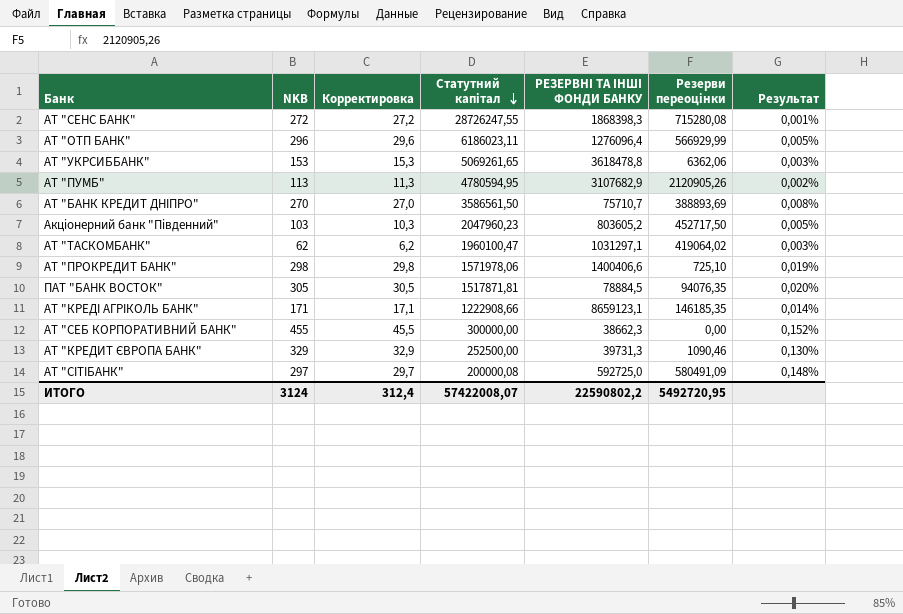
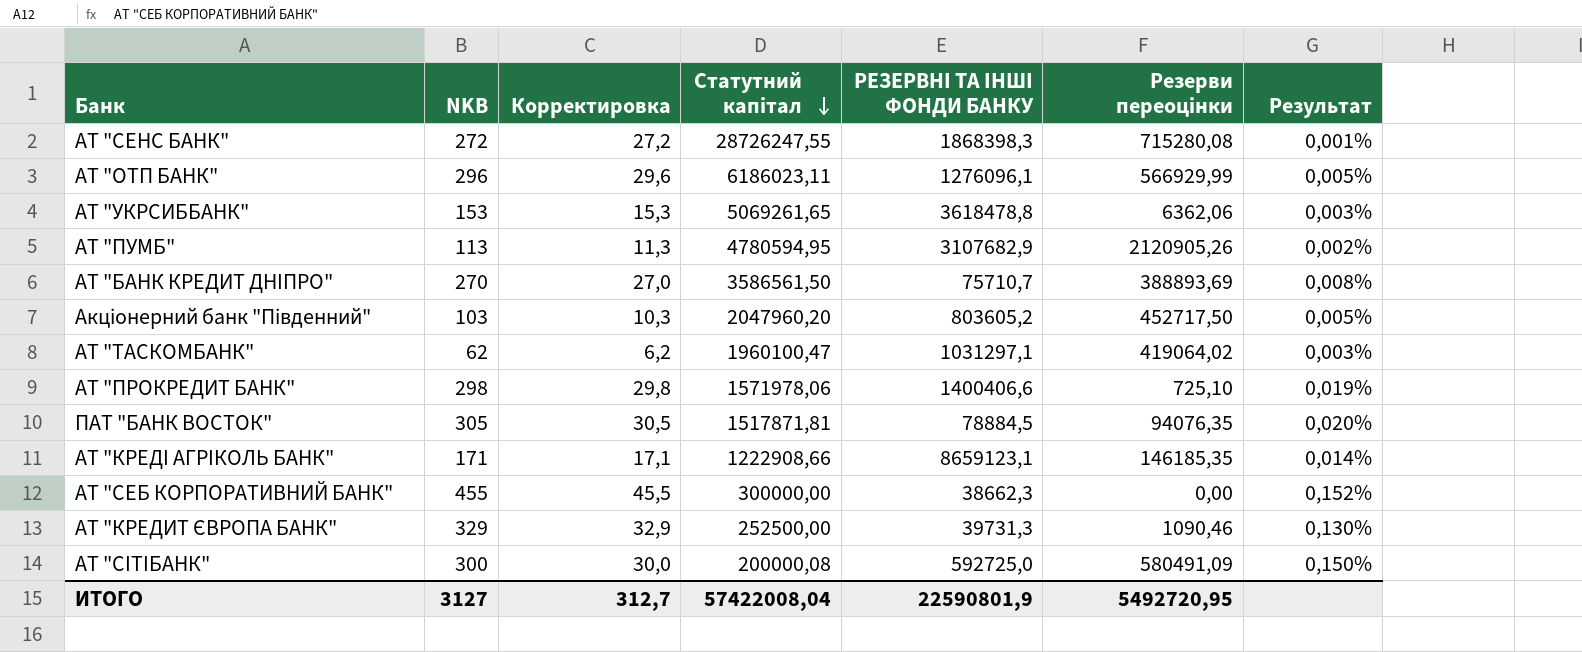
АТ "ОТП БАНК" | РЕЗЕРВНІ ТА ІНШІ ФОНДИ БАНКУ: 1276096,4 -> 1276096,1
Акціонерний банк "Південний" | Статутний капітал: 2047960,23 -> 2047960,20
АТ "СІТІБАНК" | NKB: 297 -> 300
АТ "СІТІБАНК" | Корректировка: 29,7 -> 30,0
АТ "СІТІБАНК" | Результат: 0,148% -> 0,150%
ИТОГО | NKB: 3124 -> 3127
ИТОГО | Корректировка: 312,4 -> 312,7
ИТОГО | Статутний капітал: 57422008,07 -> 57422008,04
ИТОГО | РЕЗЕРВНІ ТА ІНШІ ФОНДИ БАНКУ: 22590802,2 -> 22590801,9

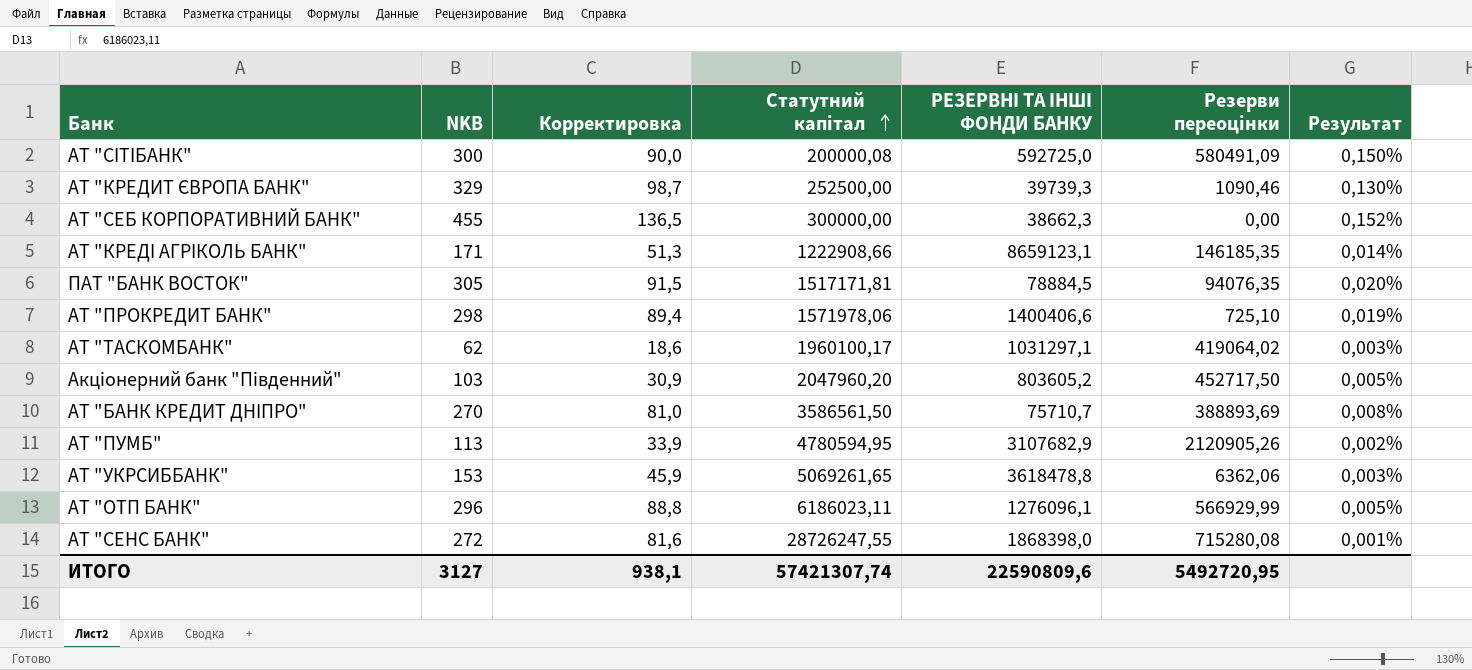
row order: Статутний капітал descending -> Статутний капітал ascending
column Корректировка | formula: [NKB] * 0,1 -> [NKB] * 0,3
АТ "КРЕДИТ ЄВРОПА БАНК" | РЕЗЕРВНІ ТА ІНШІ ФОНДИ БАНКУ: 39731,3 -> 39739,3
ПАТ "БАНК ВОСТОК" | Статутний капітал: 1517871,81 -> 1517171,81
АТ "ТАСКОМБАНК" | Статутний капітал: 1960100,47 -> 1960100,17
АТ "СЕНС БАНК" | РЕЗЕРВНІ ТА ІНШІ ФОНДИ БАНКУ: 1868398,3 -> 1868398,0
ИТОГО | Корректировка: 312,7 -> 938,1
ИТОГО | Статутний капітал: 57422008,04 -> 57421307,74
ИТОГО | РЕЗЕРВНІ ТА ІНШІ ФОНДИ БАНКУ: 22590801,9 -> 22590809,6

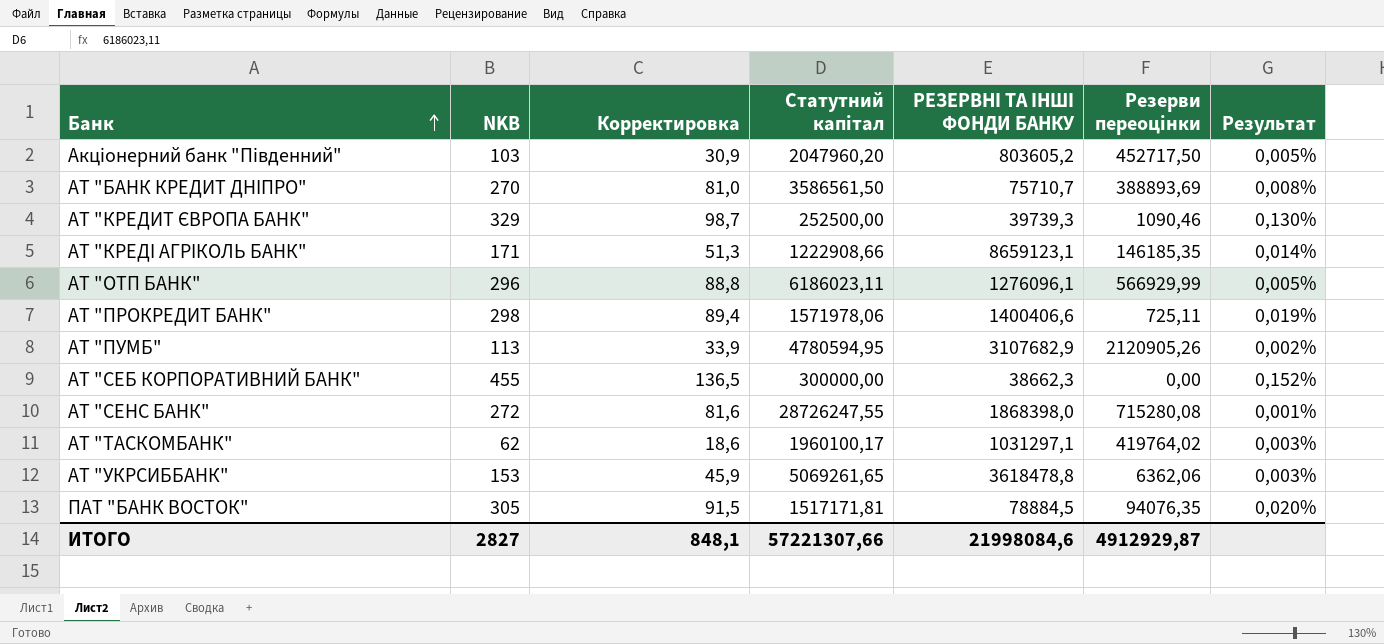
row order: Статутний капітал ascending -> Банк ascending
row АТ "СІТІБАНК": 300 | 90,0 | 200000,08 | 592725,0 | 580491,09 | 0,150% -> none
АТ "ПРОКРЕДИТ БАНК" | Резерви переоцінки: 725,10 -> 725,11
АТ "ТАСКОМБАНК" | Резерви переоцінки: 419064,02 -> 419764,02
ИТОГО | NKB: 3127 -> 2827
ИТОГО | Корректировка: 938,1 -> 848,1
ИТОГО | Статутний капітал: 57421307,74 -> 57221307,66
ИТОГО | РЕЗЕРВНІ ТА ІНШІ ФОНДИ БАНКУ: 22590809,6 -> 21998084,6
ИТОГО | Резерви переоцінки: 5492720,95 -> 4912929,87

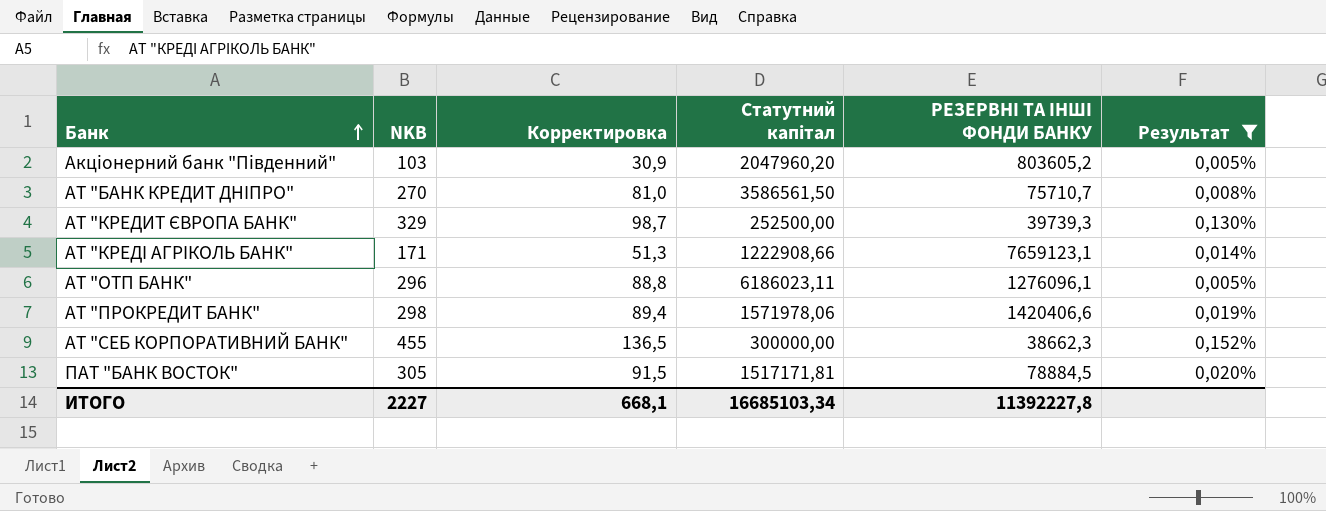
filter: none -> Результат >= 0,005%
column Резерви переоцінки | position: 6 -> none
АТ "КРЕДІ АГРІКОЛЬ БАНК" | РЕЗЕРВНІ ТА ІНШІ ФОНДИ БАНКУ: 8659123,1 -> 7659123,1
АТ "ПРОКРЕДИТ БАНК" | РЕЗЕРВНІ ТА ІНШІ ФОНДИ БАНКУ: 1400406,6 -> 1420406,6
ИТОГО | NKB: 2827 -> 2227
ИТОГО | Корректировка: 848,1 -> 668,1
ИТОГО | Статутний капітал: 57221307,66 -> 16685103,34
ИТОГО | РЕЗЕРВНІ ТА ІНШІ ФОНДИ БАНКУ: 21998084,6 -> 11392227,8

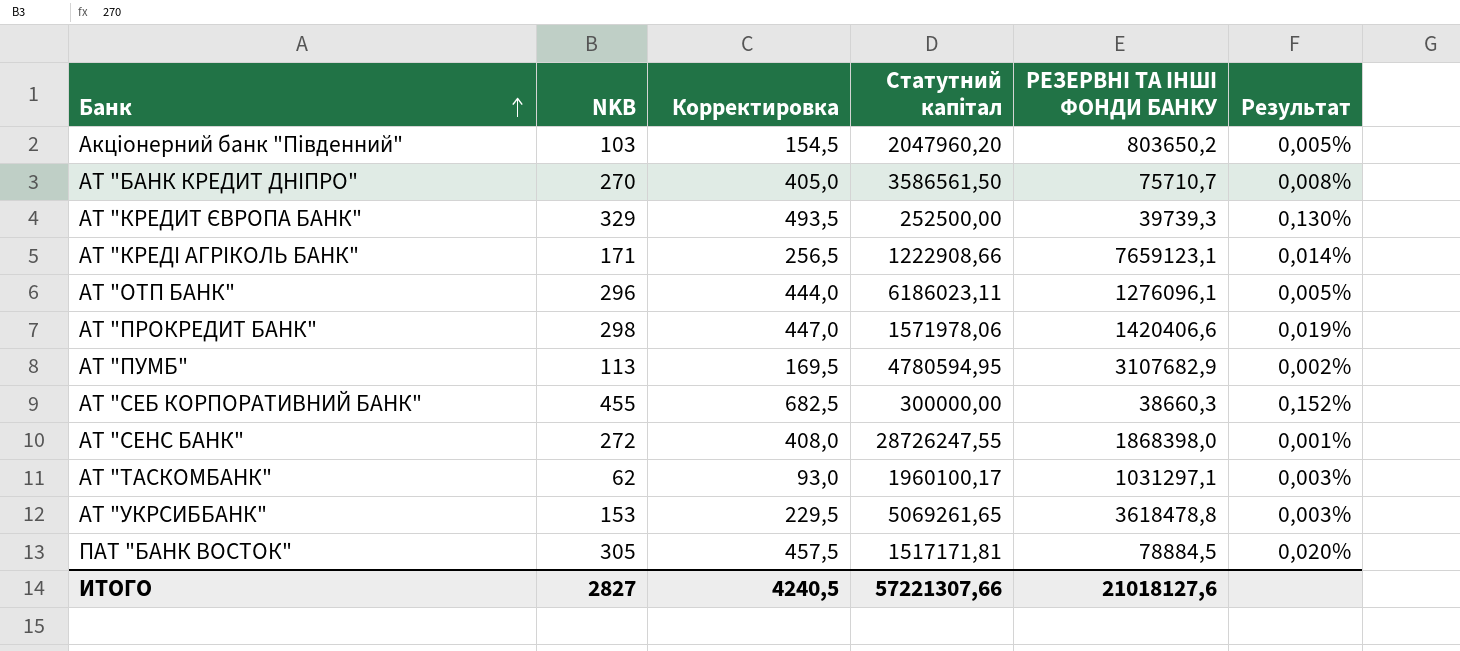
filter: Результат >= 0,005% -> none
column Корректировка | formula: [NKB] * 0,3 -> [NKB] * 1,5
Акціонерний банк "Південний" | РЕЗЕРВНІ ТА ІНШІ ФОНДИ БАНКУ: 803605,2 -> 803650,2
АТ "СЕБ КОРПОРАТИВНИЙ БАНК" | РЕЗЕРВНІ ТА ІНШІ ФОНДИ БАНКУ: 38662,3 -> 38660,3
ИТОГО | NKB: 2227 -> 2827
ИТОГО | Корректировка: 668,1 -> 4240,5
ИТОГО | Статутний капітал: 16685103,34 -> 57221307,66
ИТОГО | РЕЗЕРВНІ ТА ІНШІ ФОНДИ БАНКУ: 11392227,8 -> 21018127,6

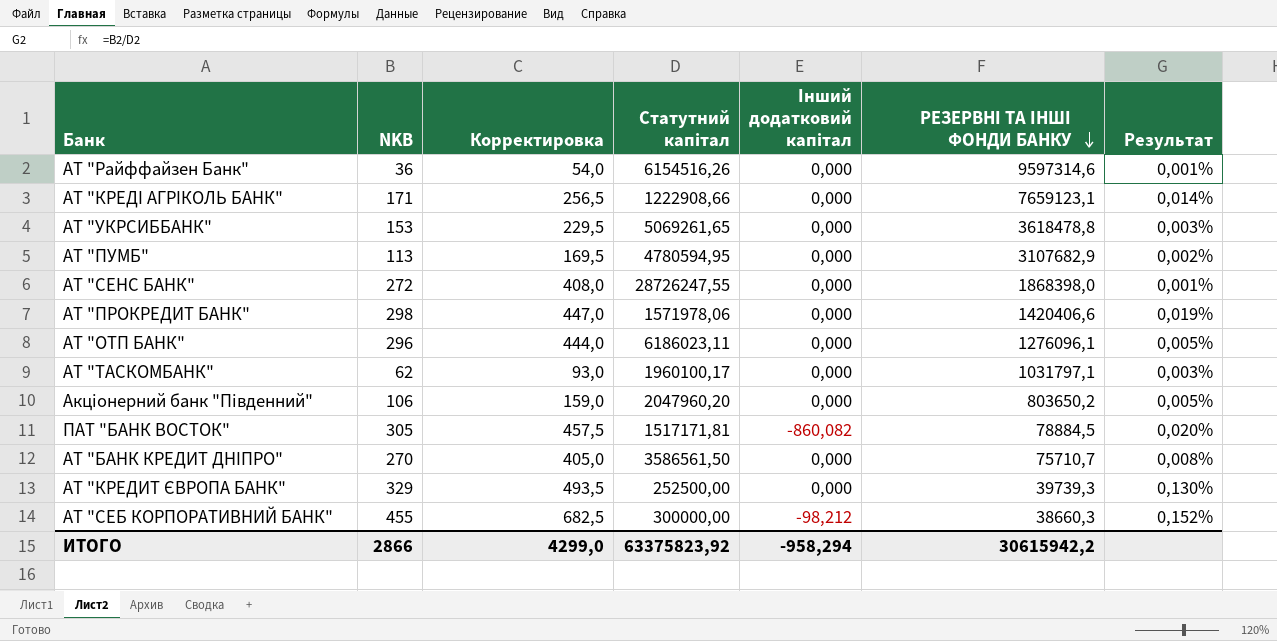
row order: Банк ascending -> РЕЗЕРВНІ ТА ІНШІ ФОНДИ БАНКУ descending
column Інший додатковий капітал | position: none -> 5
row АТ "Райффайзен Банк": none -> 36 | 54,0 | 6154516,26 | 0,000 | 9597314,6 | 0,001%
АТ "ТАСКОМБАНК" | РЕЗЕРВНІ ТА ІНШІ ФОНДИ БАНКУ: 1031297,1 -> 1031797,1
Акціонерний банк "Південний" | NKB: 103 -> 106
Акціонерний банк "Південний" | Корректировка: 154,5 -> 159,0
ИТОГО | NKB: 2827 -> 2866
ИТОГО | Корректировка: 4240,5 -> 4299,0
ИТОГО | Статутний капітал: 57221307,66 -> 63375823,92
ИТОГО | РЕЗЕРВНІ ТА ІНШІ ФОНДИ БАНКУ: 21018127,6 -> 30615942,2

